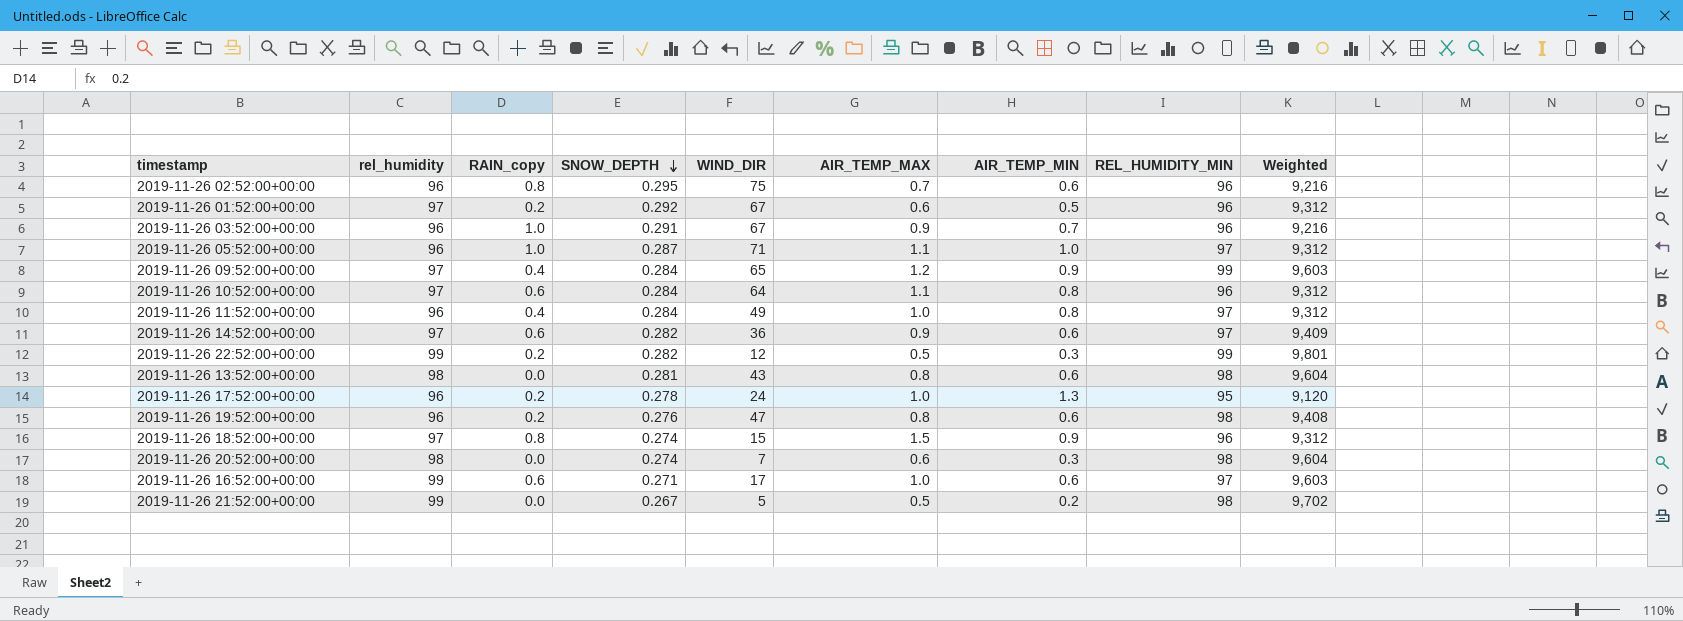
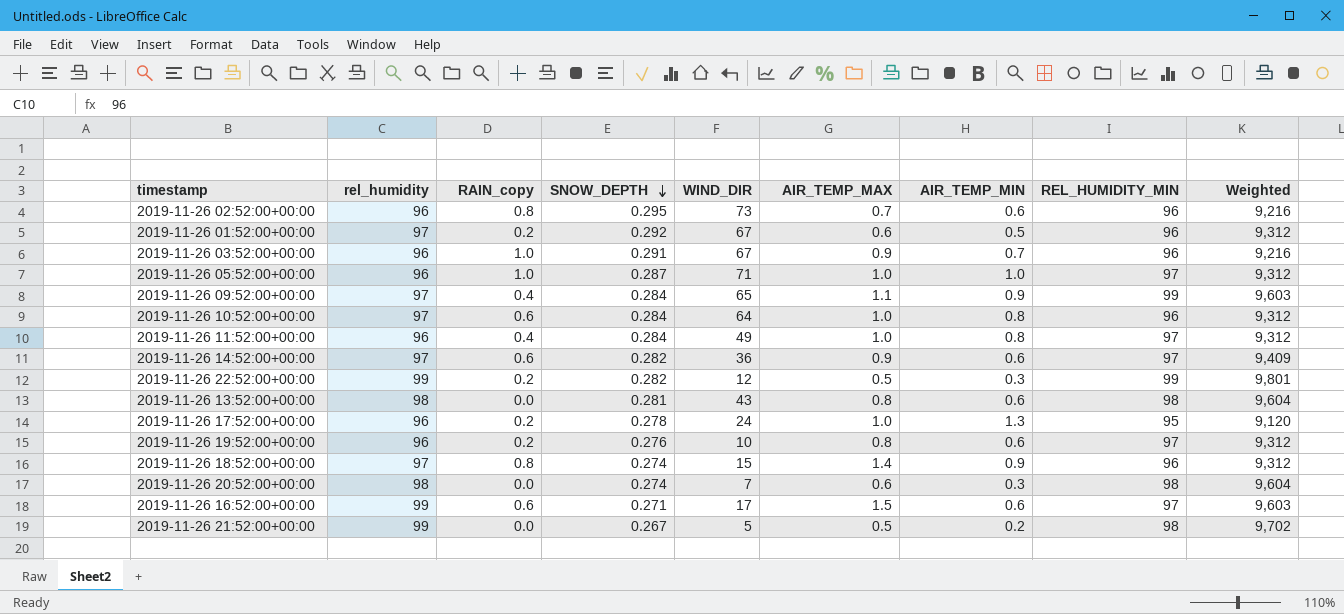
2019-11-26 02:52:00+00:00 | WIND_DIR: 75 -> 73
2019-11-26 05:52:00+00:00 | AIR_TEMP_MAX: 1.1 -> 1.0
2019-11-26 09:52:00+00:00 | AIR_TEMP_MAX: 1.2 -> 1.1
2019-11-26 10:52:00+00:00 | AIR_TEMP_MAX: 1.1 -> 1.0
2019-11-26 19:52:00+00:00 | WIND_DIR: 47 -> 10
2019-11-26 19:52:00+00:00 | REL_HUMIDITY_MIN: 98 -> 97
2019-11-26 19:52:00+00:00 | Weighted: 9,408 -> 9,312
2019-11-26 18:52:00+00:00 | AIR_TEMP_MAX: 1.5 -> 1.4
2019-11-26 16:52:00+00:00 | AIR_TEMP_MAX: 1.0 -> 1.5

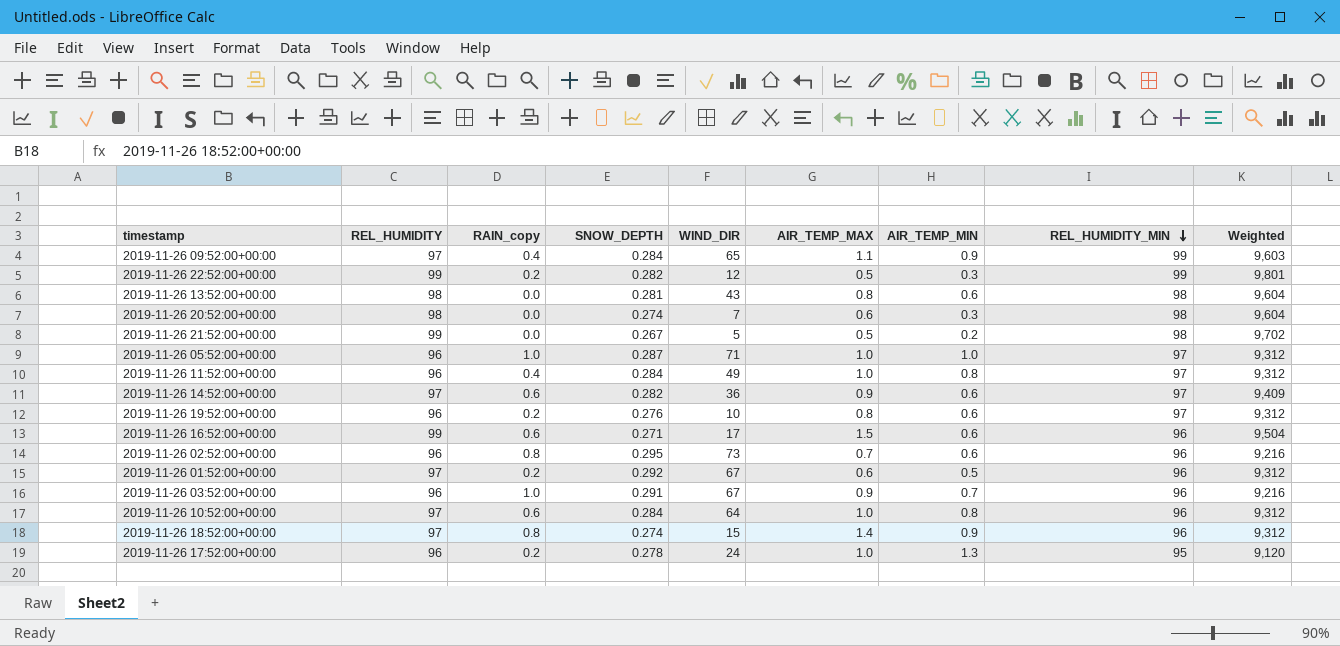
row order: SNOW_DEPTH descending -> REL_HUMIDITY_MIN descending
column name: rel_humidity -> REL_HUMIDITY
2019-11-26 16:52:00+00:00 | REL_HUMIDITY_MIN: 97 -> 96
2019-11-26 16:52:00+00:00 | Weighted: 9,603 -> 9,504

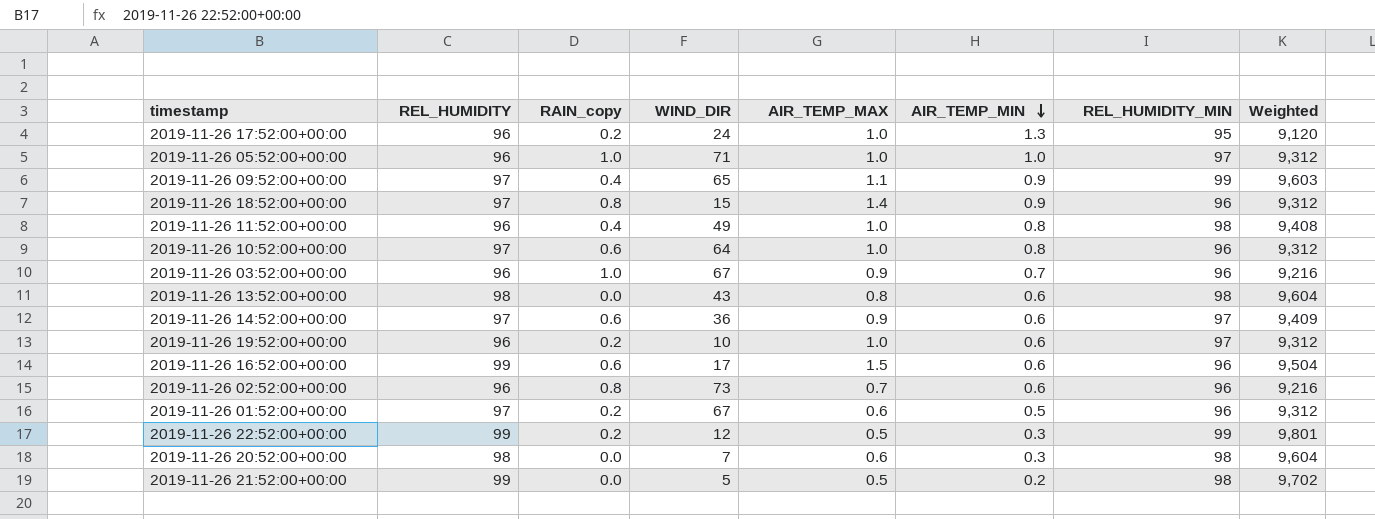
row order: REL_HUMIDITY_MIN descending -> AIR_TEMP_MIN descending
column SNOW_DEPTH | position: 4 -> none
2019-11-26 11:52:00+00:00 | REL_HUMIDITY_MIN: 97 -> 98
2019-11-26 11:52:00+00:00 | Weighted: 9,312 -> 9,408
2019-11-26 19:52:00+00:00 | AIR_TEMP_MAX: 0.8 -> 1.0

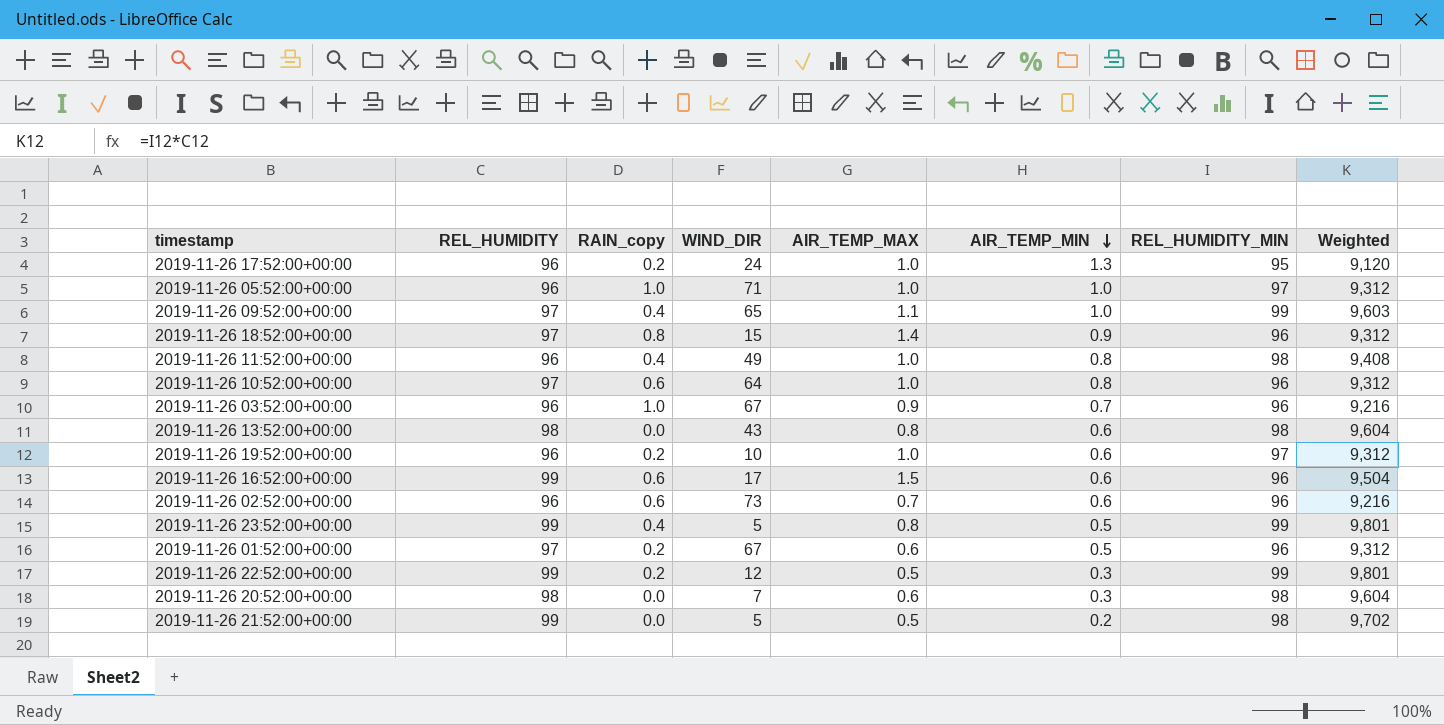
row 2019-11-26 14:52:00+00:00: 97 | 0.6 | 36 | 0.9 | 0.6 | 97 | 9,409 -> none
2019-11-26 09:52:00+00:00 | AIR_TEMP_MIN: 0.9 -> 1.0
2019-11-26 02:52:00+00:00 | RAIN_copy: 0.8 -> 0.6
row 2019-11-26 23:52:00+00:00: none -> 99 | 0.4 | 5 | 0.8 | 0.5 | 99 | 9,801

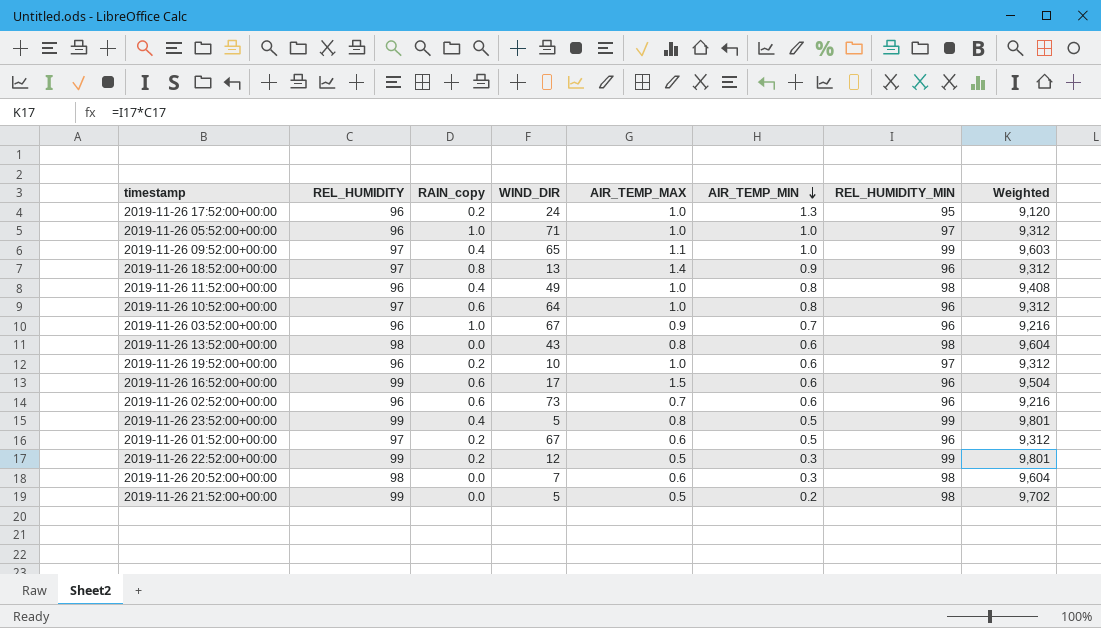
2019-11-26 18:52:00+00:00 | WIND_DIR: 15 -> 13

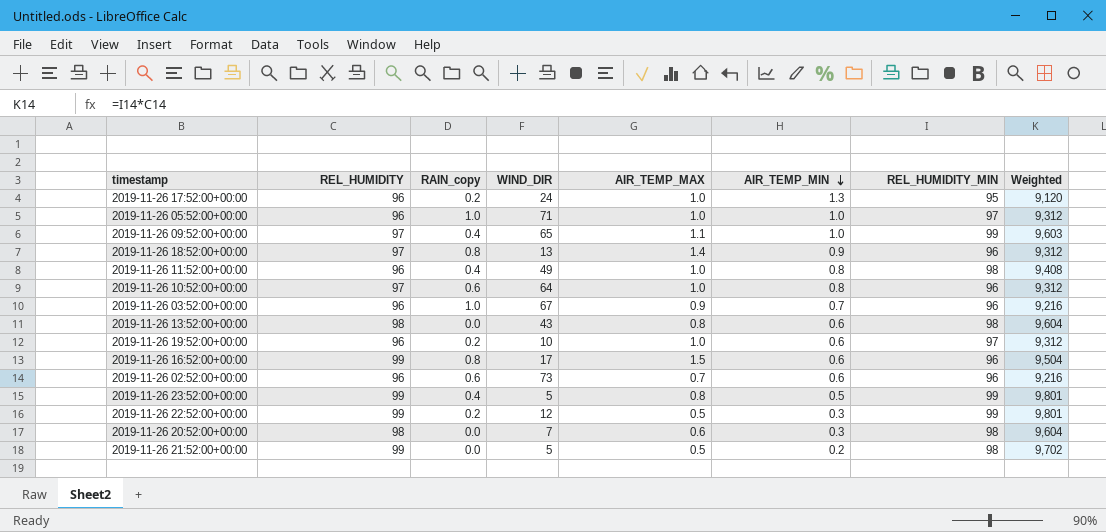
row 2019-11-26 01:52:00+00:00: 97 | 0.2 | 67 | 0.6 | 0.5 | 96 | 9,312 -> none
2019-11-26 16:52:00+00:00 | RAIN_copy: 0.6 -> 0.8

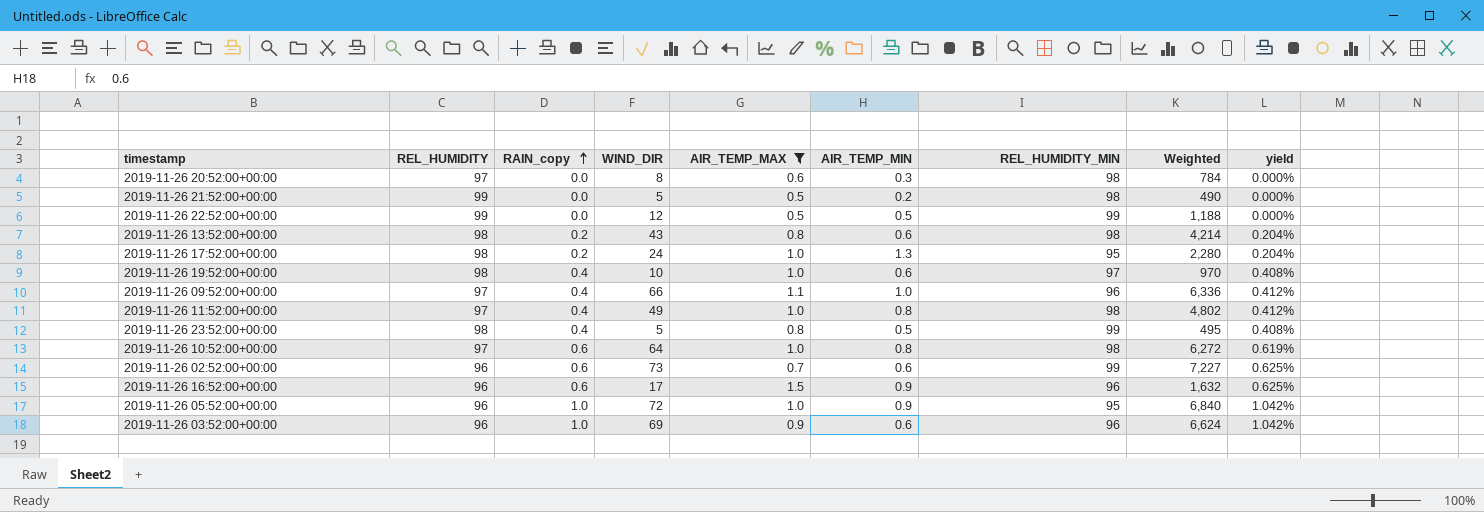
filter: none -> AIR_TEMP_MAX != 1.4
row order: AIR_TEMP_MIN descending -> RAIN_copy ascending
column Weighted | formula: [REL_HUMIDITY] * [REL_HUMIDITY_MIN] -> [WIND_DIR] * [REL_HUMIDITY_MIN]
column yield | formula: none -> [RAIN_copy] / [REL_HUMIDITY]
2019-11-26 20:52:00+00:00 | REL_HUMIDITY: 98 -> 97
2019-11-26 20:52:00+00:00 | WIND_DIR: 7 -> 8
2019-11-26 22:52:00+00:00 | RAIN_copy: 0.2 -> 0.0
2019-11-26 22:52:00+00:00 | AIR_TEMP_MIN: 0.3 -> 0.5
2019-11-26 13:52:00+00:00 | RAIN_copy: 0.0 -> 0.2
2019-11-26 17:52:00+00:00 | REL_HUMIDITY: 96 -> 98
2019-11-26 19:52:00+00:00 | REL_HUMIDITY: 96 -> 98
2019-11-26 19:52:00+00:00 | RAIN_copy: 0.2 -> 0.4
2019-11-26 09:52:00+00:00 | WIND_DIR: 65 -> 66
2019-11-26 09:52:00+00:00 | REL_HUMIDITY_MIN: 99 -> 96
2019-11-26 11:52:00+00:00 | REL_HUMIDITY: 96 -> 97
2019-11-26 23:52:00+00:00 | REL_HUMIDITY: 99 -> 98
2019-11-26 10:52:00+00:00 | REL_HUMIDITY_MIN: 96 -> 98
2019-11-26 02:52:00+00:00 | REL_HUMIDITY_MIN: 96 -> 99
2019-11-26 16:52:00+00:00 | REL_HUMIDITY: 99 -> 96
2019-11-26 16:52:00+00:00 | RAIN_copy: 0.8 -> 0.6
2019-11-26 16:52:00+00:00 | AIR_TEMP_MIN: 0.6 -> 0.9
2019-11-26 05:52:00+00:00 | WIND_DIR: 71 -> 72
2019-11-26 05:52:00+00:00 | AIR_TEMP_MIN: 1.0 -> 0.9
2019-11-26 05:52:00+00:00 | REL_HUMIDITY_MIN: 97 -> 95
2019-11-26 03:52:00+00:00 | WIND_DIR: 67 -> 69
2019-11-26 03:52:00+00:00 | AIR_TEMP_MIN: 0.7 -> 0.6

